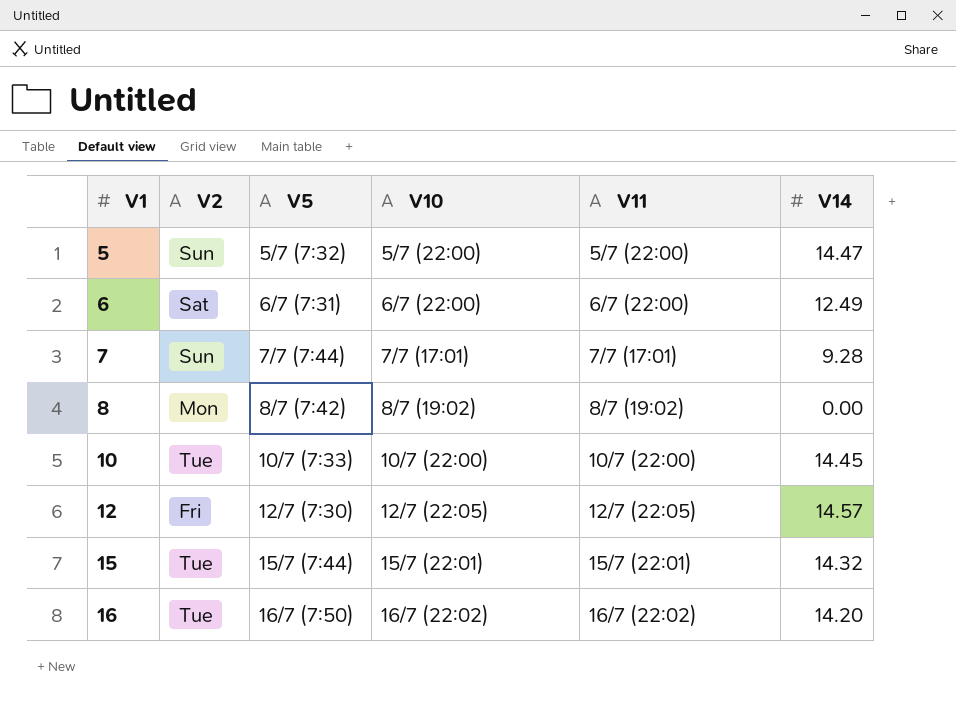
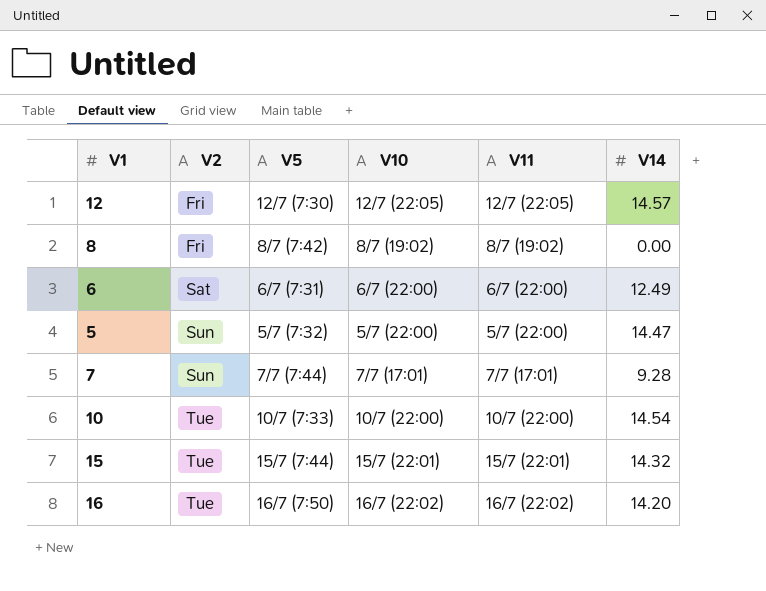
row order: V1 ascending -> V2 ascending
8 | V2: Mon -> Fri
10 | V14: 14.45 -> 14.54

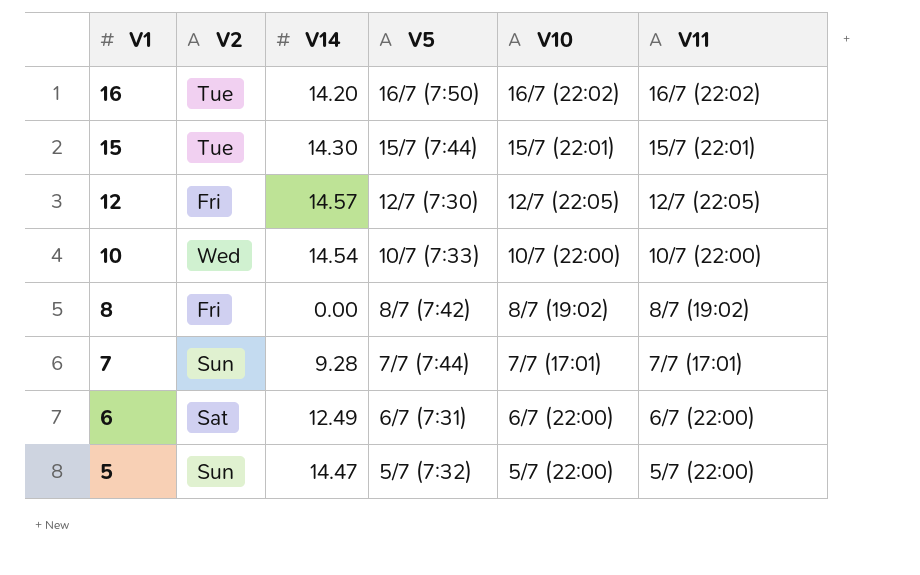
row order: V2 ascending -> V1 descending
column V14 | position: 6 -> 3
15 | V14: 14.32 -> 14.30
10 | V2: Tue -> Wed

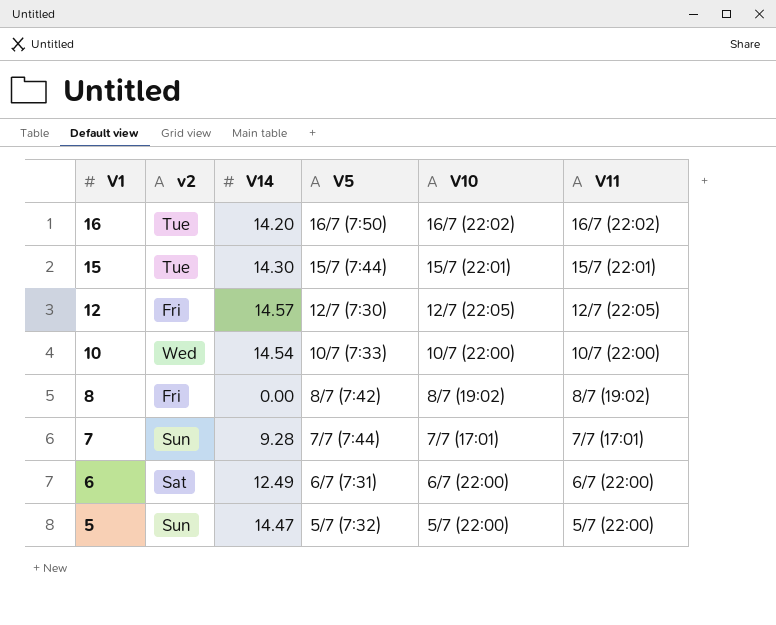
column name: V2 -> v2

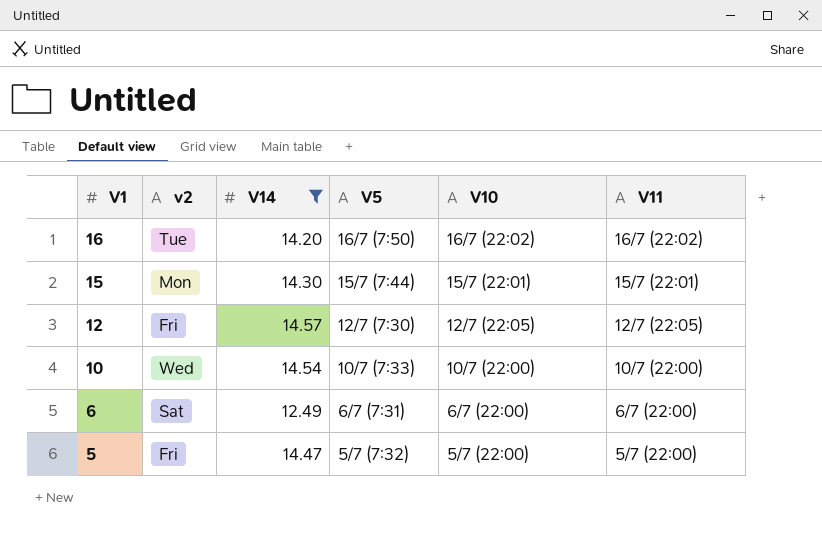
filter: none -> V14 >= 12.49
15 | v2: Tue -> Mon
5 | v2: Sun -> Fri

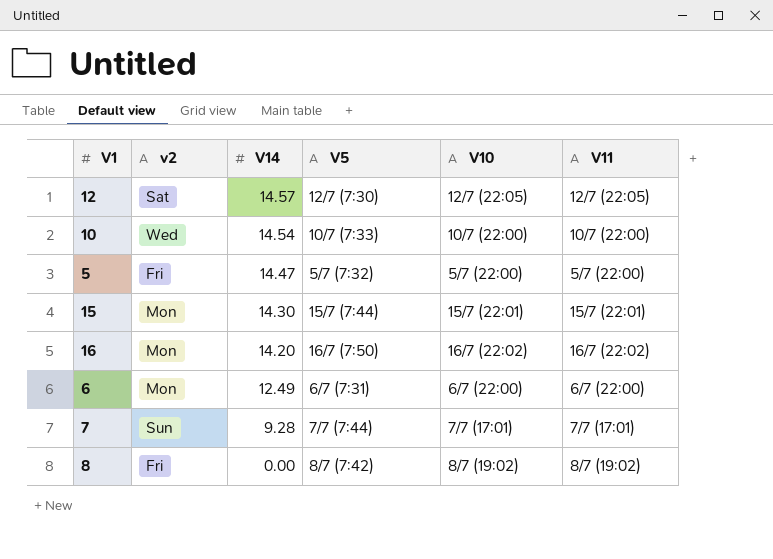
filter: V14 >= 12.49 -> none
row order: V1 descending -> V14 descending
12 | v2: Fri -> Sat
16 | v2: Tue -> Mon
6 | v2: Sat -> Mon

